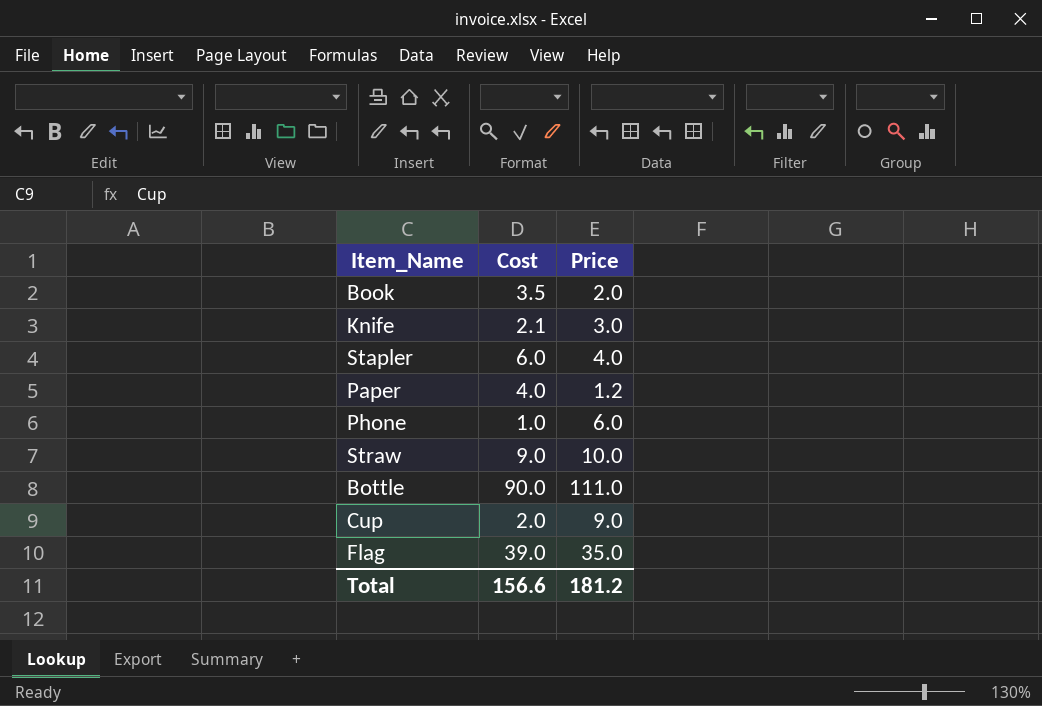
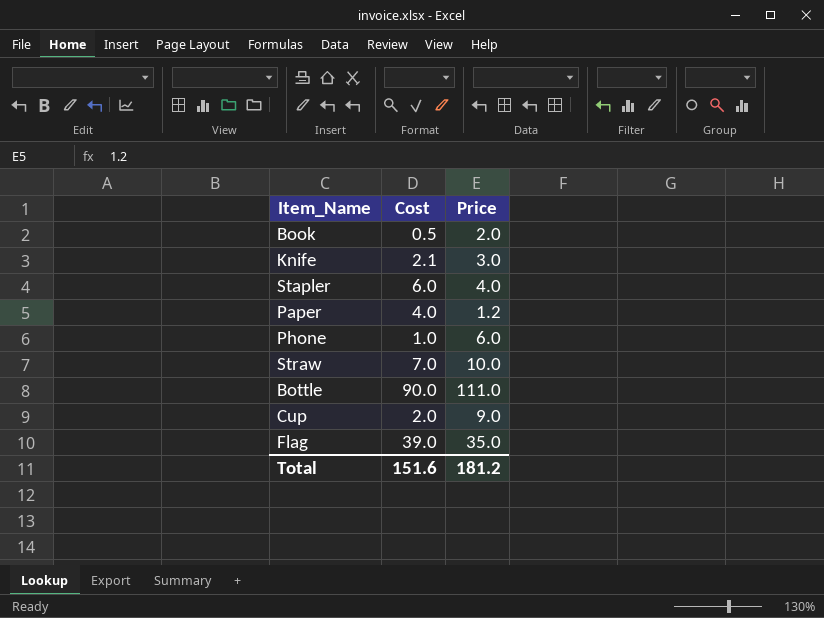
Book | Cost: 3.5 -> 0.5
Straw | Cost: 9.0 -> 7.0
Total | Cost: 156.6 -> 151.6

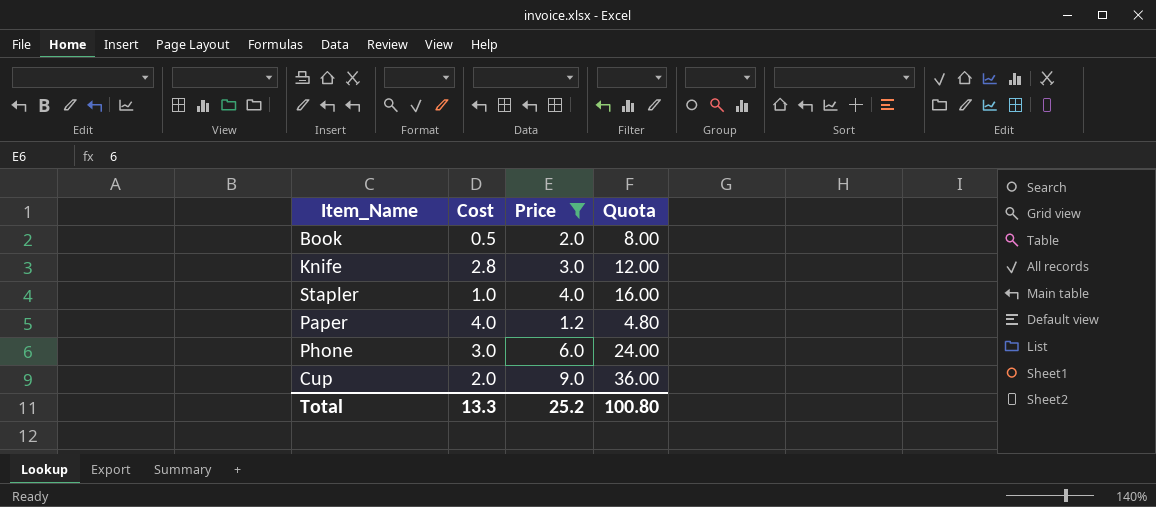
filter: none -> Price <= 9.0
column Quota | formula: none -> [Price] * 4
Knife | Cost: 2.1 -> 2.8
Stapler | Cost: 6.0 -> 1.0
Phone | Cost: 1.0 -> 3.0
Total | Cost: 151.6 -> 13.3
Total | Price: 181.2 -> 25.2

